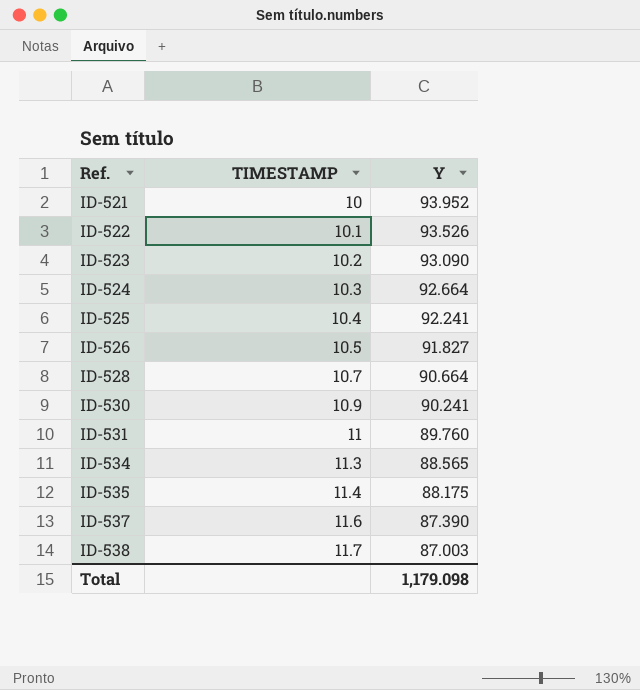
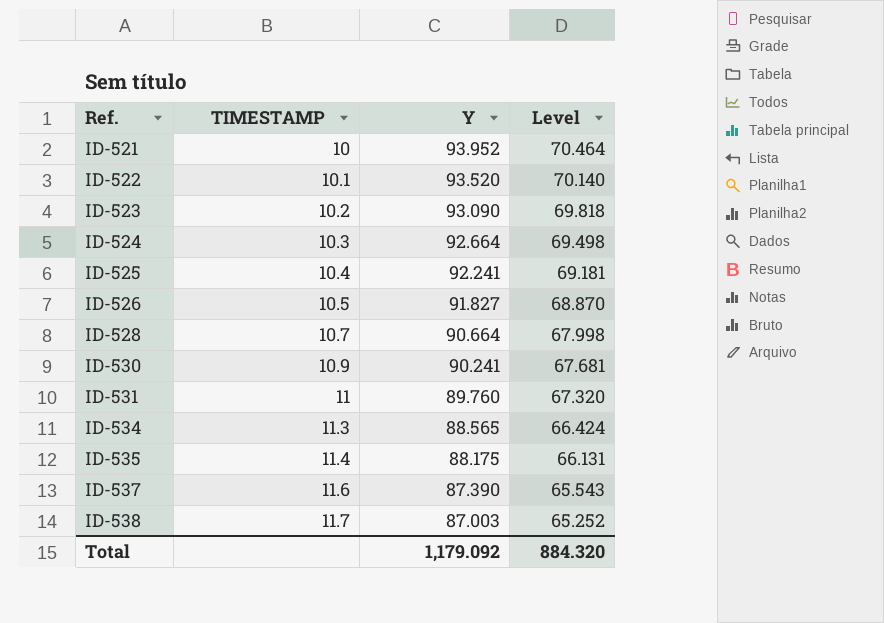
column Level | formula: none -> [Y] * 0.75
ID-522 | Y: 93.526 -> 93.520
Total | Y: 1,179.098 -> 1,179.092

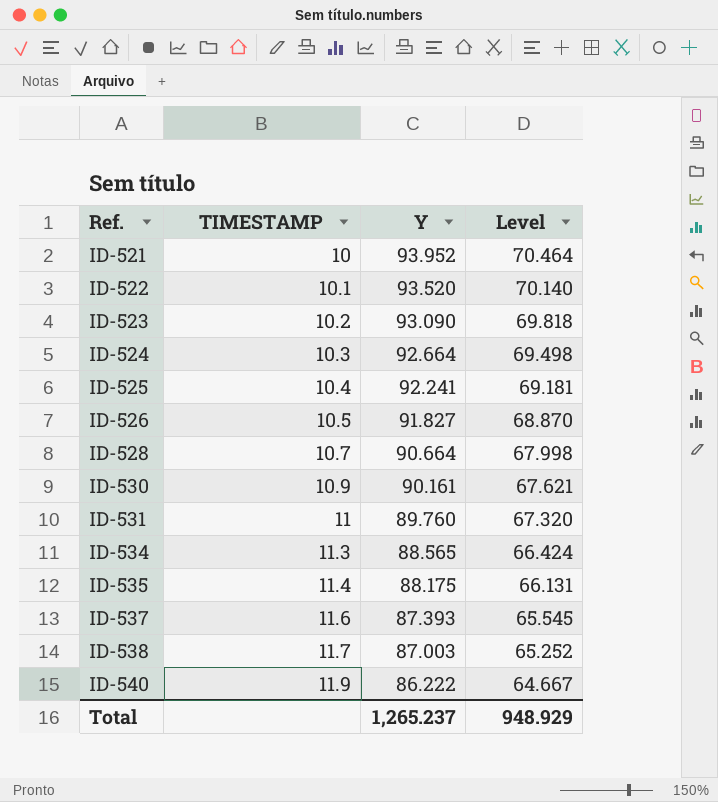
ID-530 | Y: 90.241 -> 90.161
ID-530 | Level: 67.681 -> 67.621
ID-537 | Y: 87.390 -> 87.393
ID-537 | Level: 65.543 -> 65.545
row ID-540: none -> 11.9 | 86.222 | 64.667
Total | Y: 1,179.092 -> 1,265.237
Total | Level: 884.320 -> 948.929

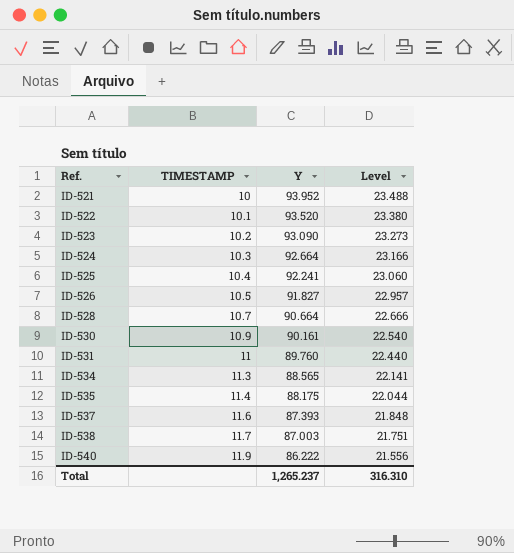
column Level | formula: [Y] * 0.75 -> [Y] * 0.25
Total | Level: 948.929 -> 316.310

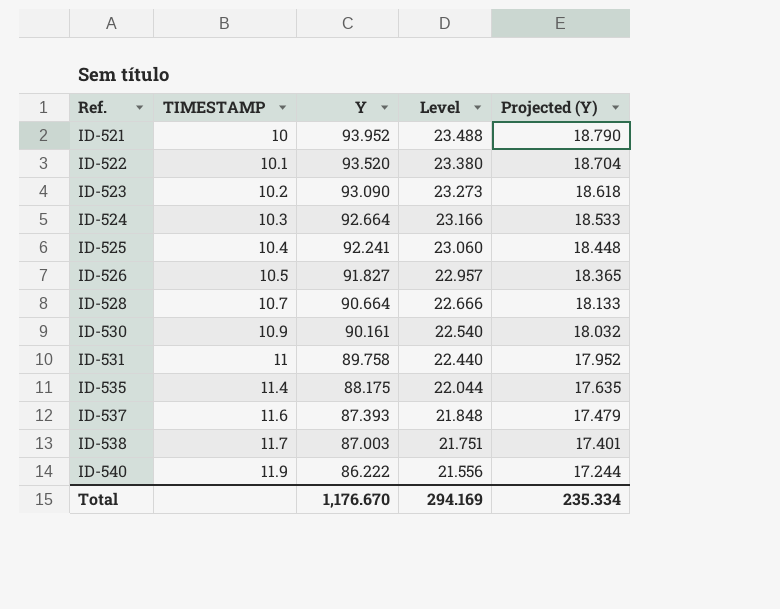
column Projected (Y) | formula: none -> [Y] * 0.2
row ID-534: 11.3 | 88.565 | 22.141 -> none
ID-531 | Y: 89.760 -> 89.758
Total | Y: 1,265.237 -> 1,176.670
Total | Level: 316.310 -> 294.169

